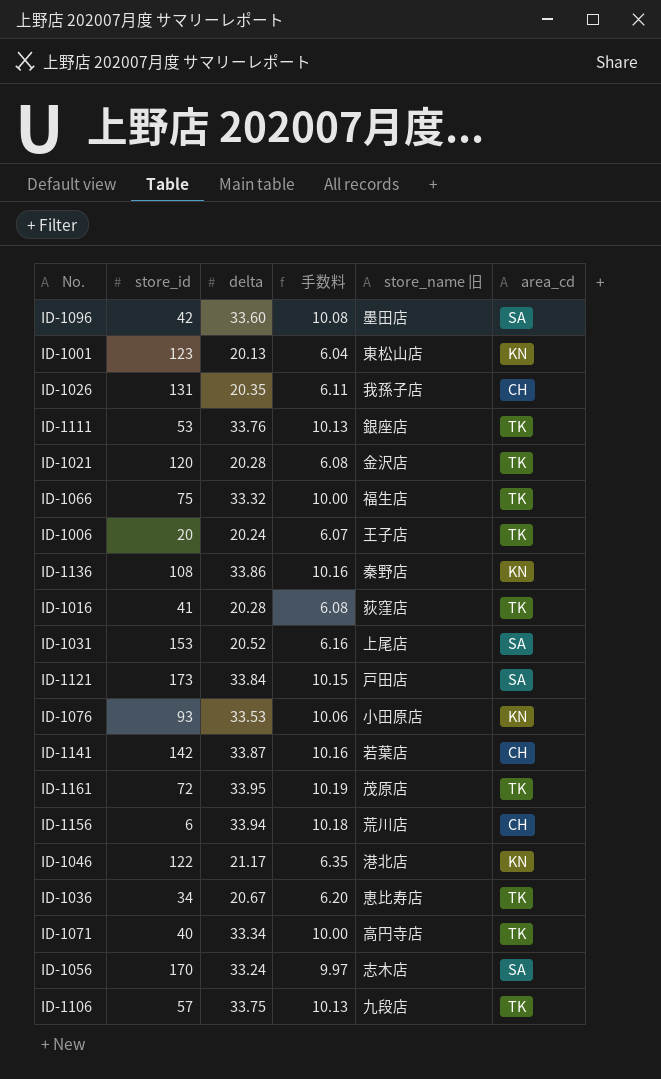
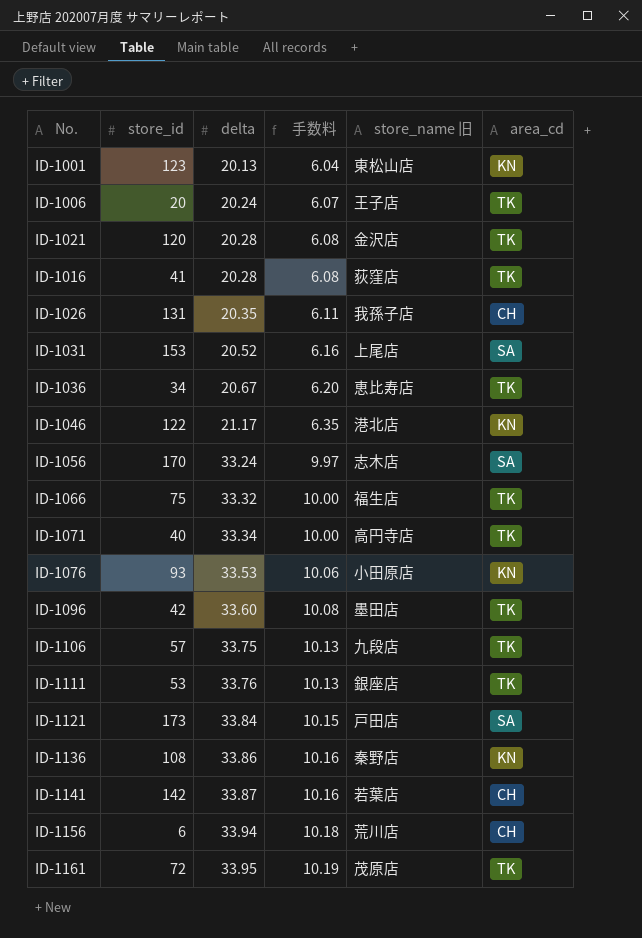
row order: none -> delta ascending
ID-1096 | area_cd: SA -> TK

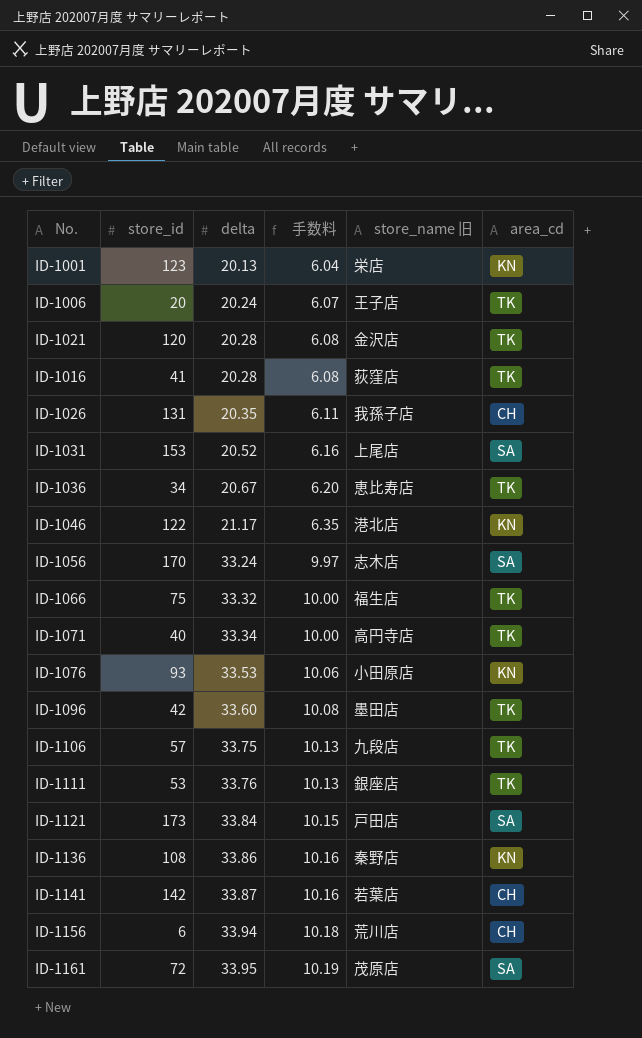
ID-1001 | store_name 旧: 東松山店 -> 栄店
ID-1161 | area_cd: TK -> SA

